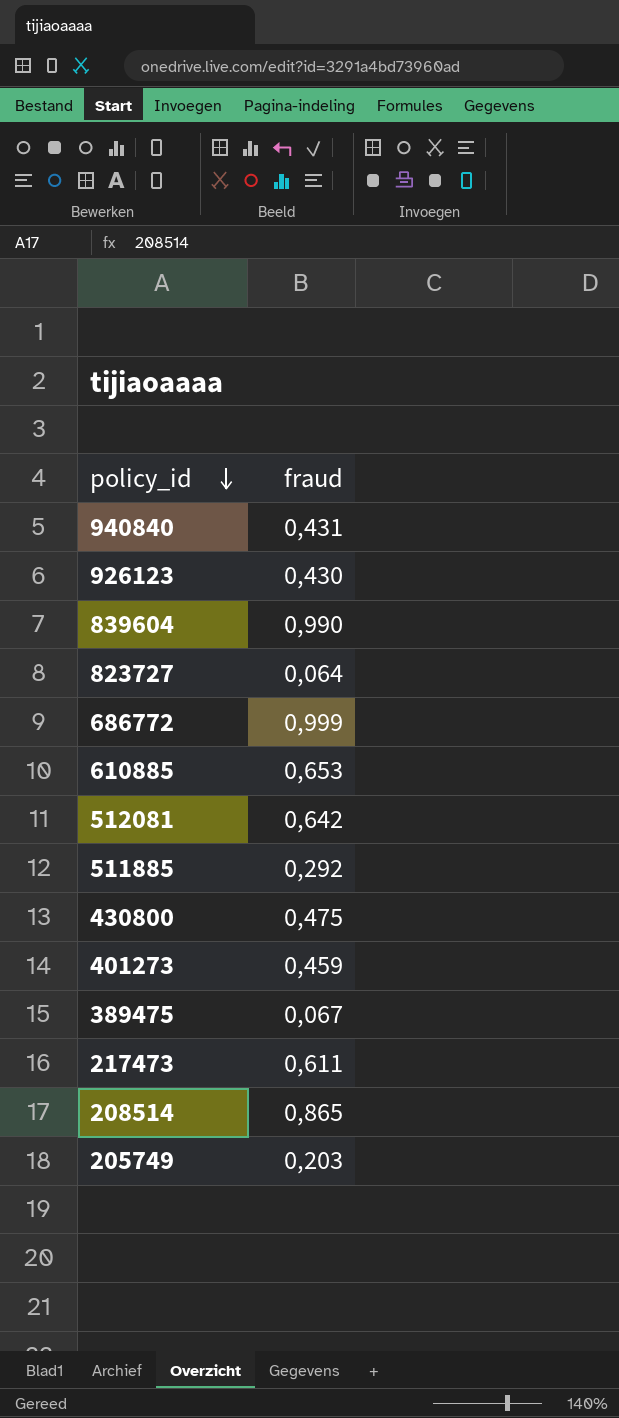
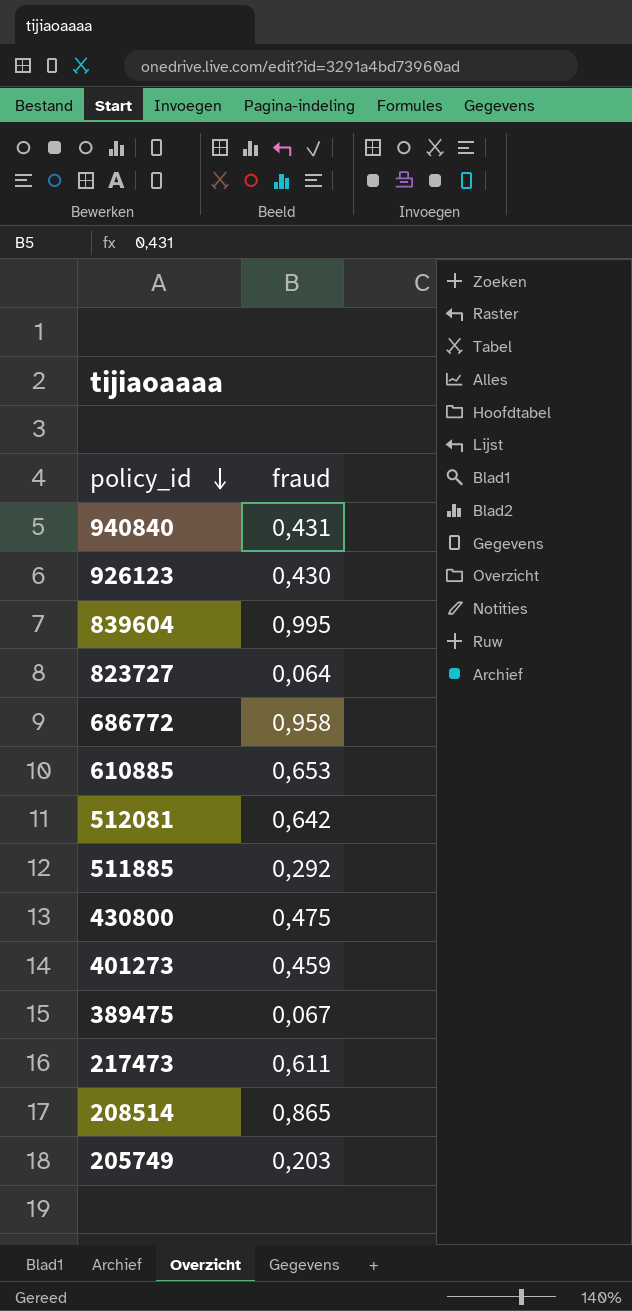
839604 | fraud: 0,990 -> 0,995
686772 | fraud: 0,999 -> 0,958

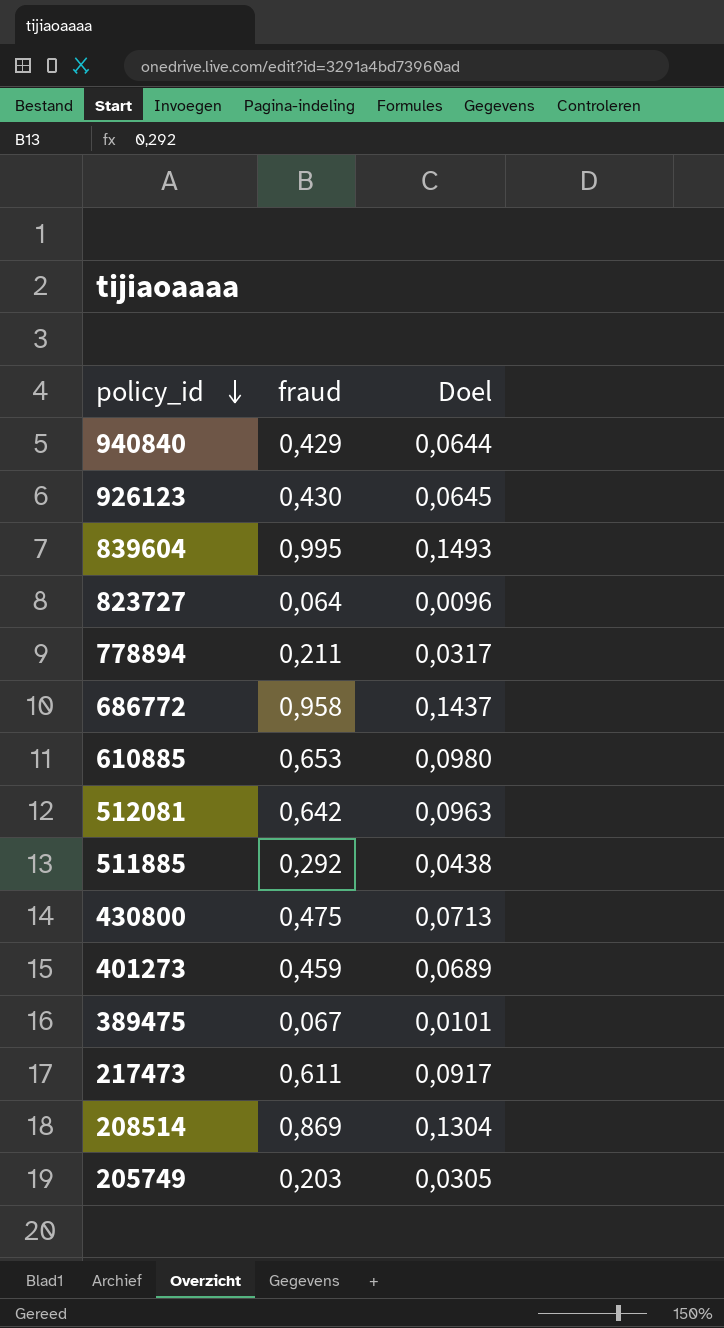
column Doel | formula: none -> [fraud] * 0,15
940840 | fraud: 0,431 -> 0,429
row 778894: none -> 0,211 | 0,0317
208514 | fraud: 0,865 -> 0,869

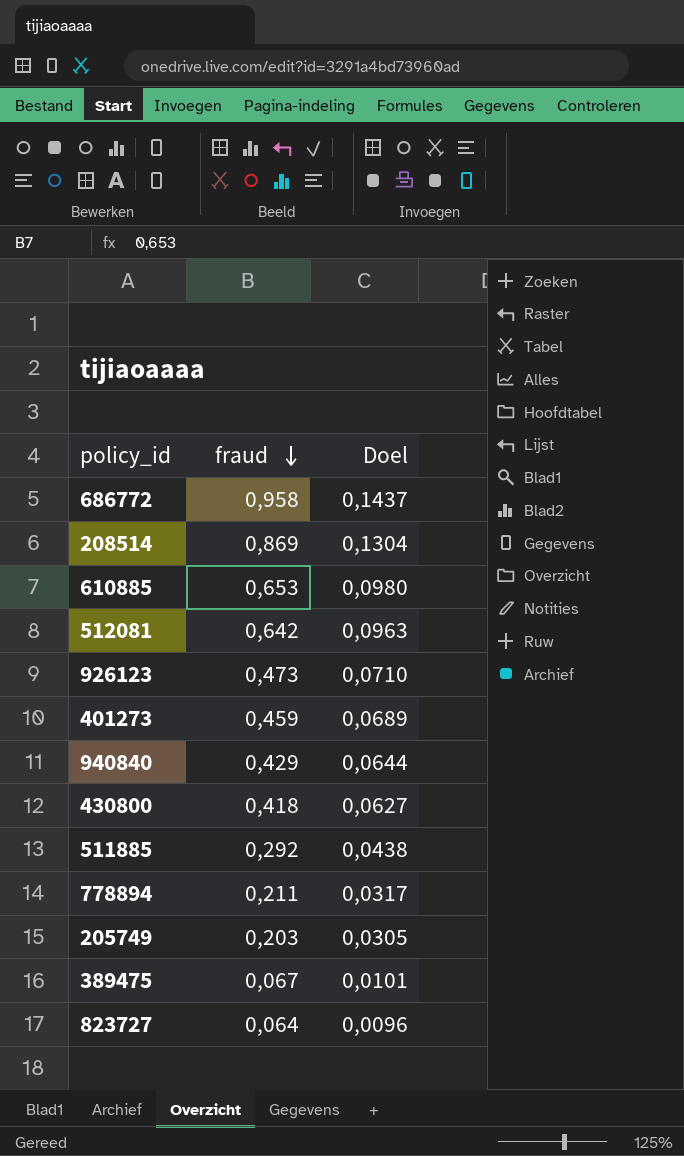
row order: policy_id descending -> fraud descending
row 839604: 0,995 | 0,1493 -> none
row 217473: 0,611 | 0,0917 -> none
926123 | fraud: 0,430 -> 0,473
926123 | Doel: 0,0645 -> 0,0710
430800 | fraud: 0,475 -> 0,418
430800 | Doel: 0,0713 -> 0,0627

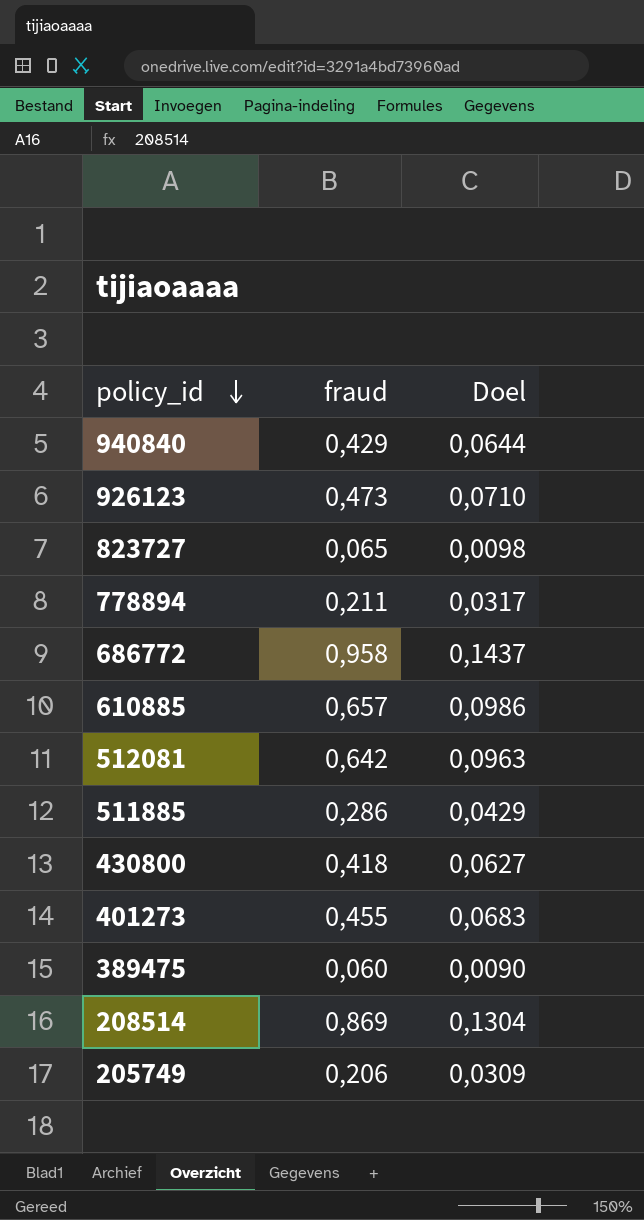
row order: fraud descending -> policy_id descending
823727 | fraud: 0,064 -> 0,065
823727 | Doel: 0,0096 -> 0,0098
610885 | fraud: 0,653 -> 0,657
610885 | Doel: 0,0980 -> 0,0986
511885 | fraud: 0,292 -> 0,286
511885 | Doel: 0,0438 -> 0,0429
401273 | fraud: 0,459 -> 0,455
401273 | Doel: 0,0689 -> 0,0683
389475 | fraud: 0,067 -> 0,060
389475 | Doel: 0,0101 -> 0,0090
205749 | fraud: 0,203 -> 0,206
205749 | Doel: 0,0305 -> 0,0309

